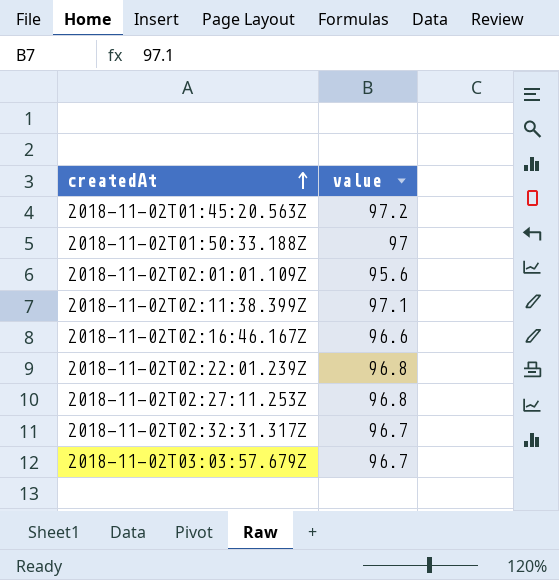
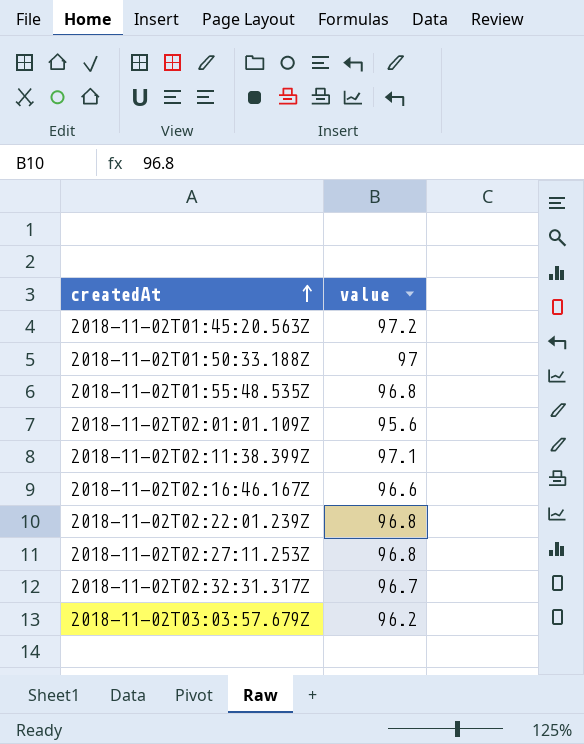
row 2018-11-02T01:55:48.535Z: none -> 96.8
2018-11-02T03:03:57.679Z | value: 96.7 -> 96.2

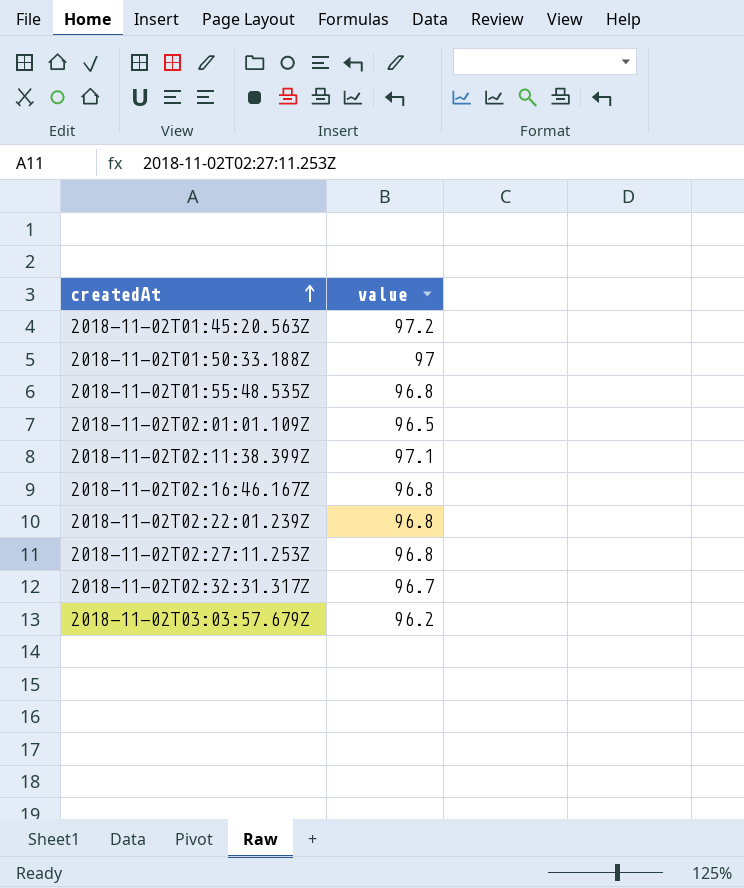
2018-11-02T02:01:01.109Z | value: 95.6 -> 96.5
2018-11-02T02:16:46.167Z | value: 96.6 -> 96.8

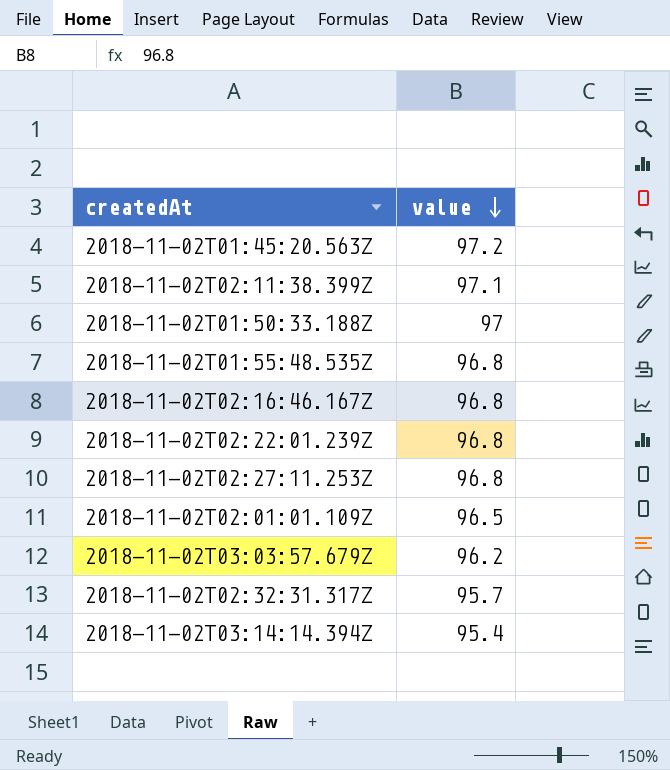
row order: createdAt ascending -> value descending
2018-11-02T02:32:31.317Z | value: 96.7 -> 95.7
row 2018-11-02T03:14:14.394Z: none -> 95.4

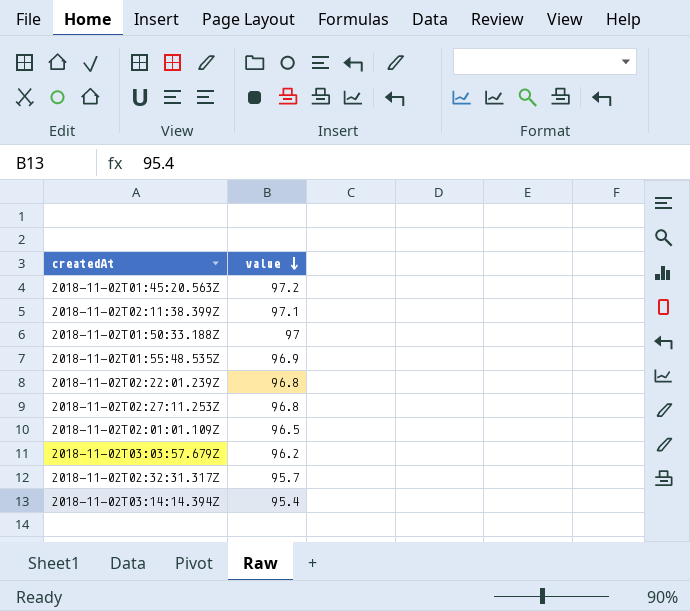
row 2018-11-02T02:16:46.167Z: 96.8 -> none
2018-11-02T01:55:48.535Z | value: 96.8 -> 96.9

